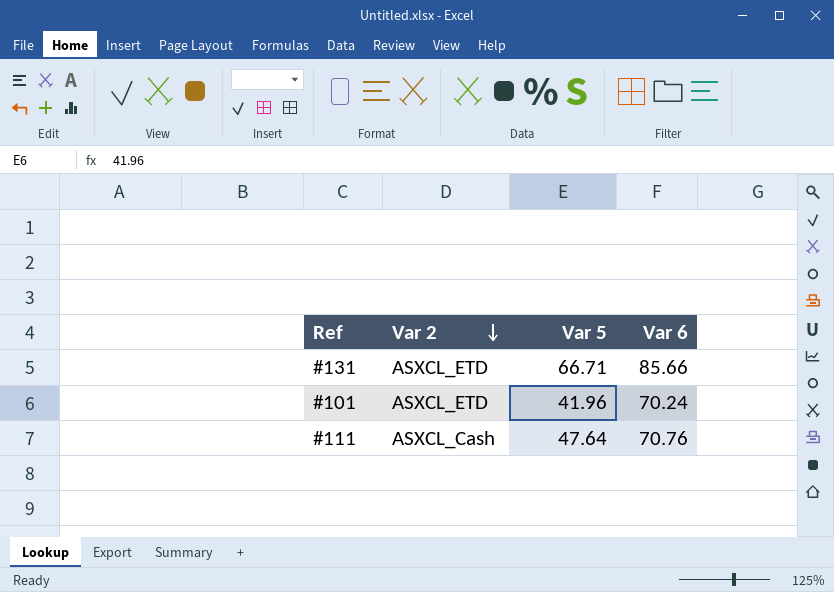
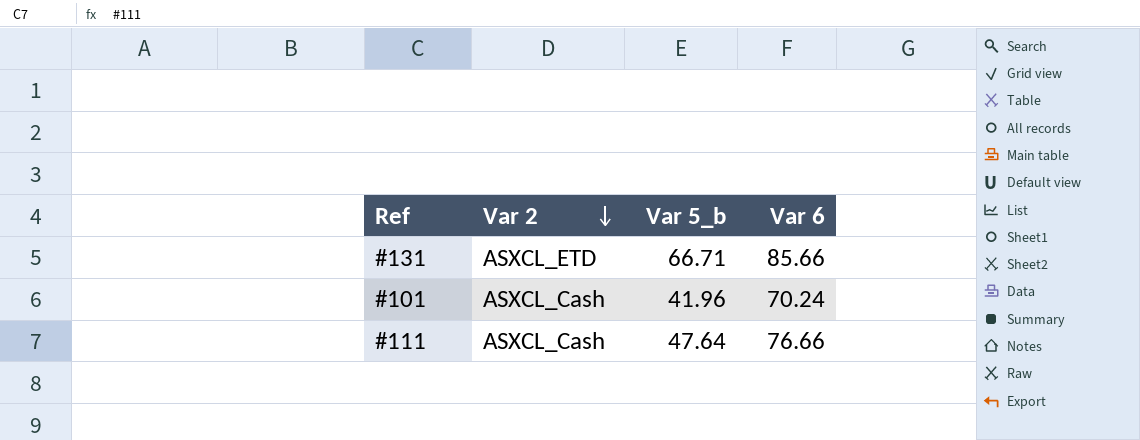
column name: Var 5 -> Var 5_b
#101 | Var 2: ASXCL_ETD -> ASXCL_Cash
#111 | Var 6: 70.76 -> 76.66

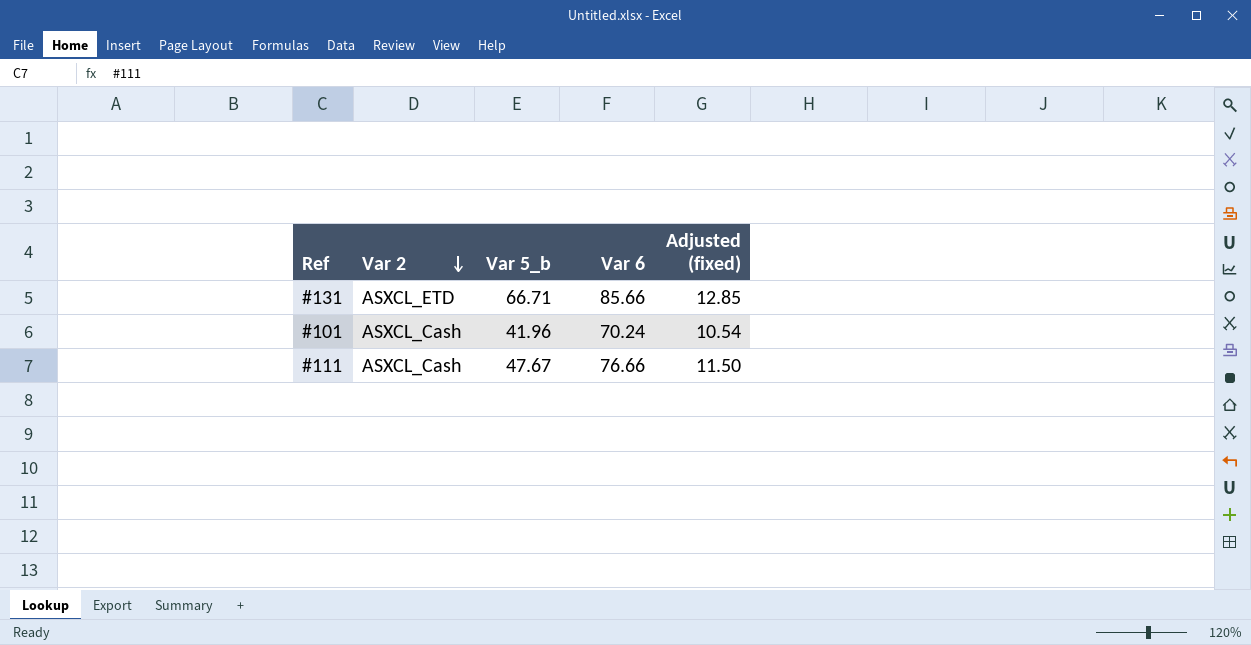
column Adjusted (fixed) | formula: none -> [Var 6] * 0.15
#111 | Var 5_b: 47.64 -> 47.67

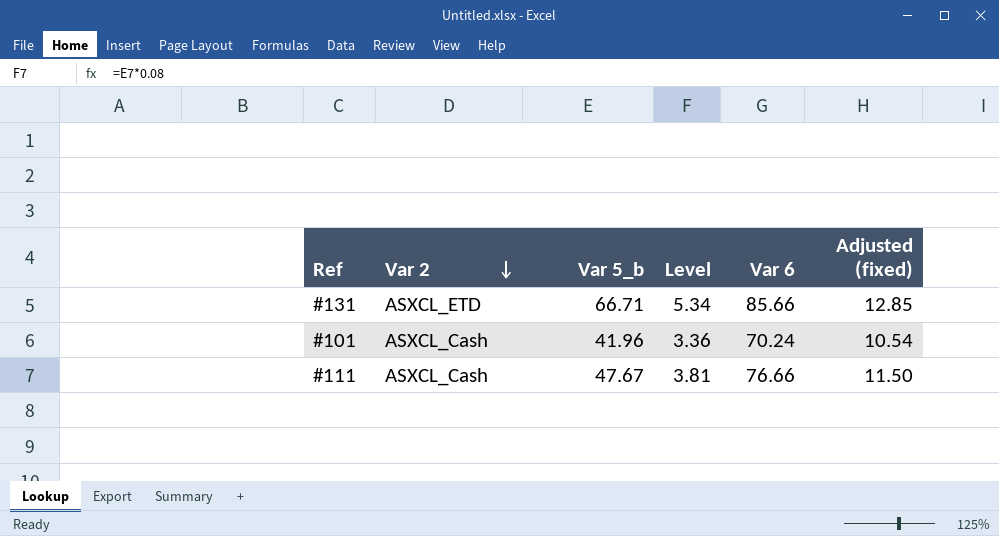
column Level | formula: none -> [Var 5_b] * 0.08

